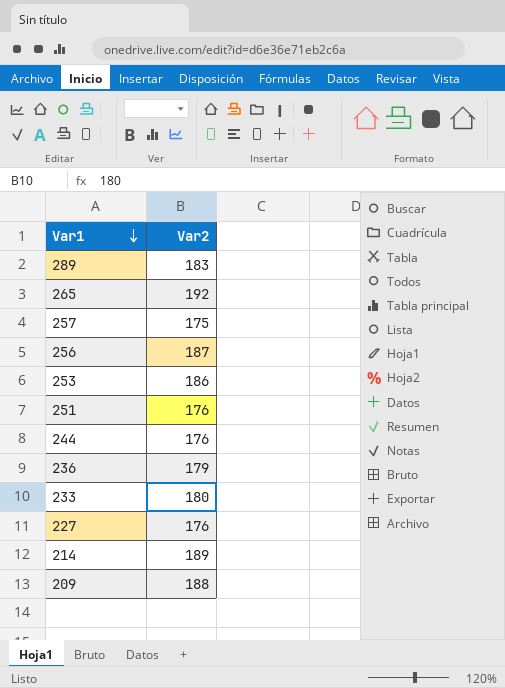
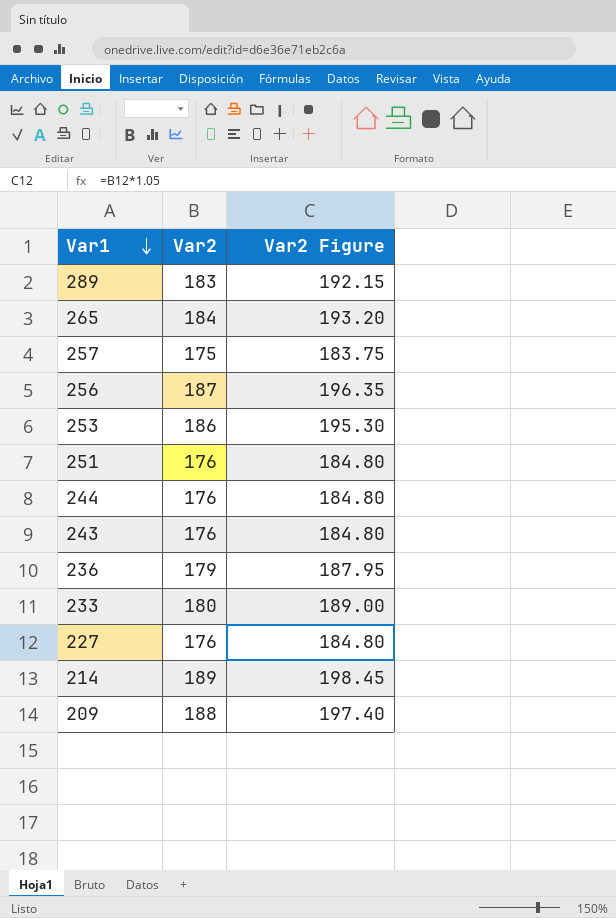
column Var2 Figure | formula: none -> [Var2] * 1.05
265 | Var2: 192 -> 184
row 243: none -> 176 | 184.80

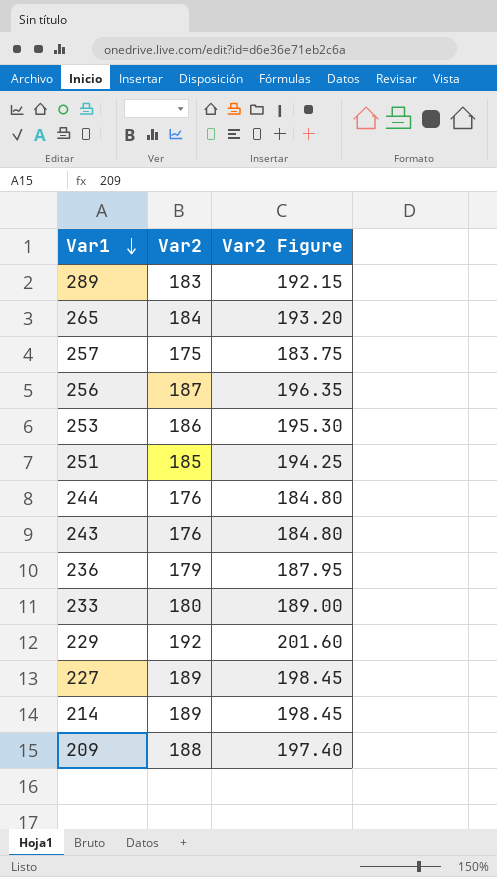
251 | Var2: 176 -> 185
251 | Var2 Figure: 184.80 -> 194.25
row 229: none -> 192 | 201.60
227 | Var2: 176 -> 189
227 | Var2 Figure: 184.80 -> 198.45

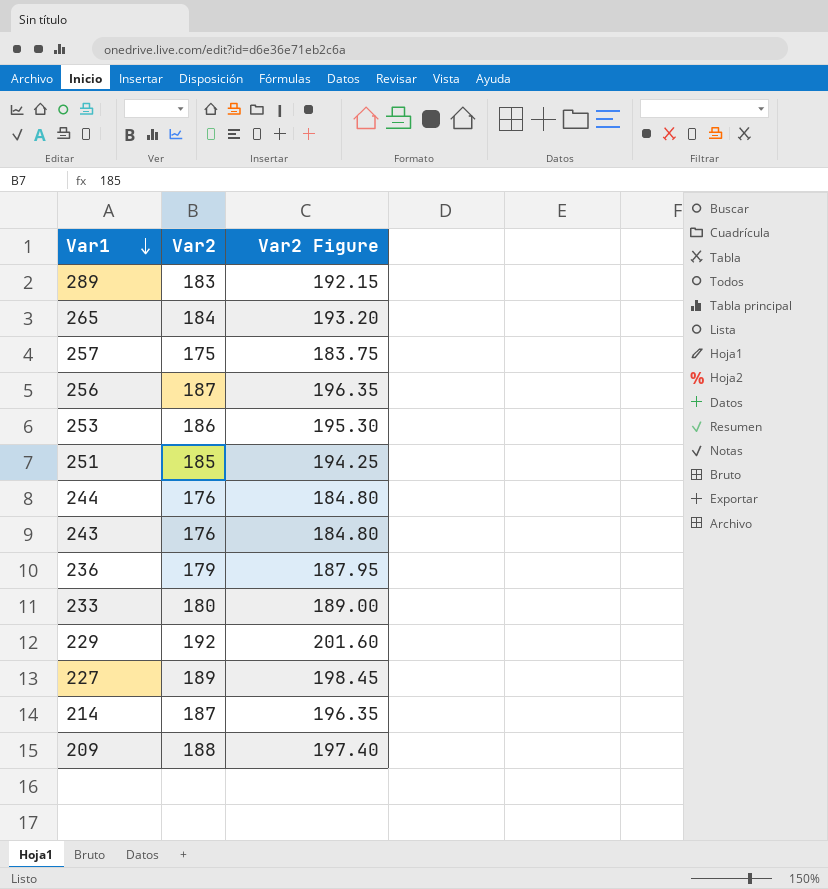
214 | Var2: 189 -> 187
214 | Var2 Figure: 198.45 -> 196.35

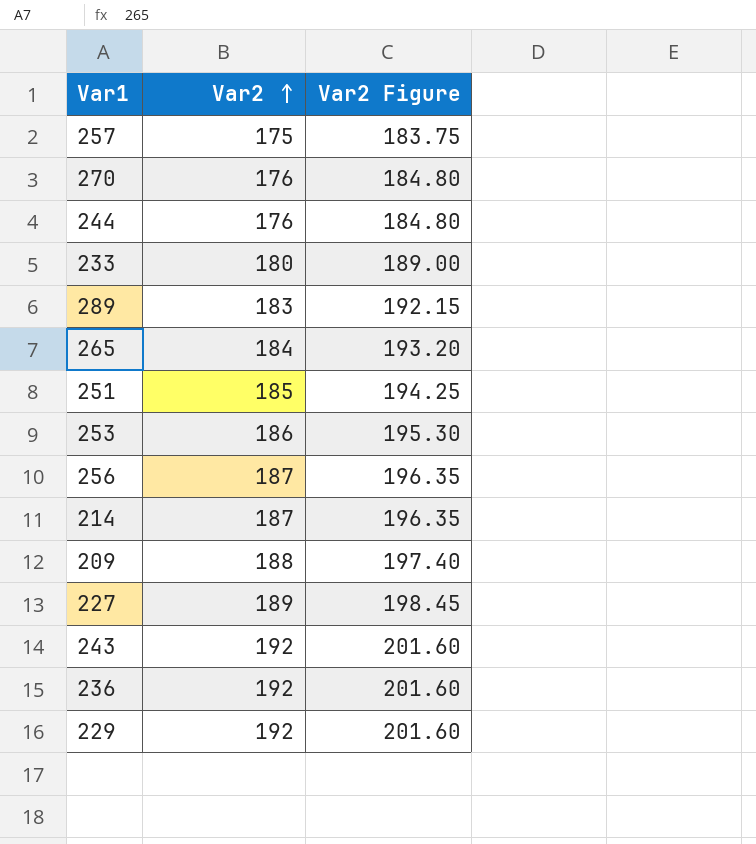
row order: Var1 descending -> Var2 ascending
row 270: none -> 176 | 184.80
243 | Var2: 176 -> 192
243 | Var2 Figure: 184.80 -> 201.60
236 | Var2: 179 -> 192
236 | Var2 Figure: 187.95 -> 201.60

